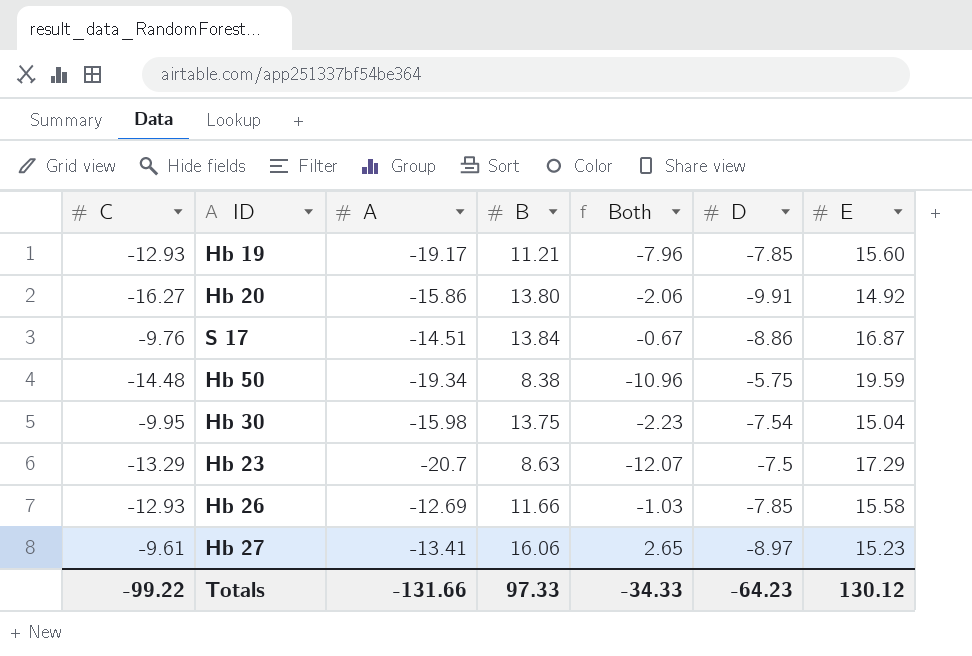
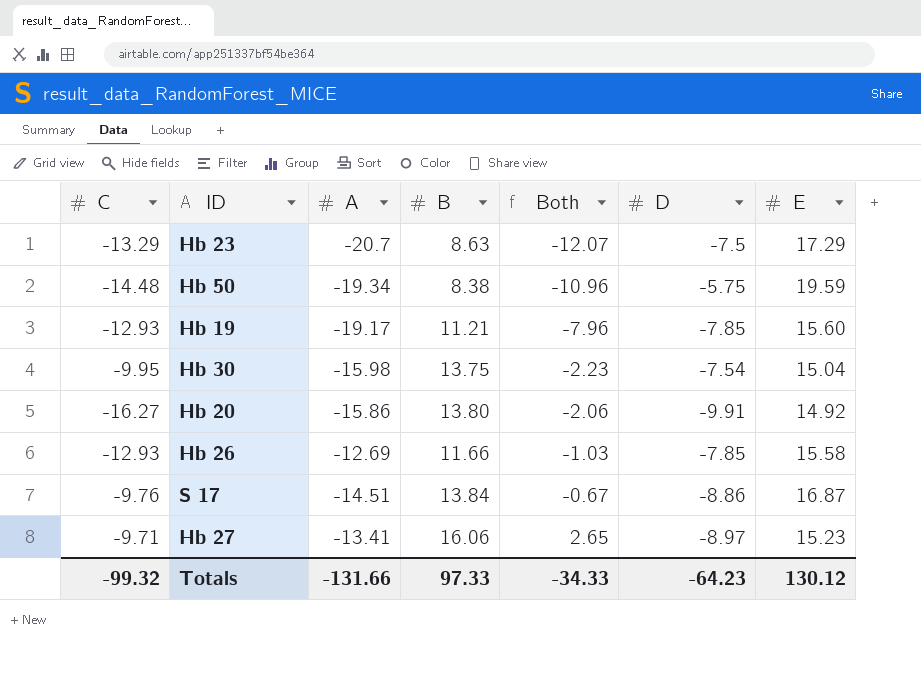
row order: none -> Both ascending
Hb 27 | C: -9.61 -> -9.71
Totals | C: -99.22 -> -99.32

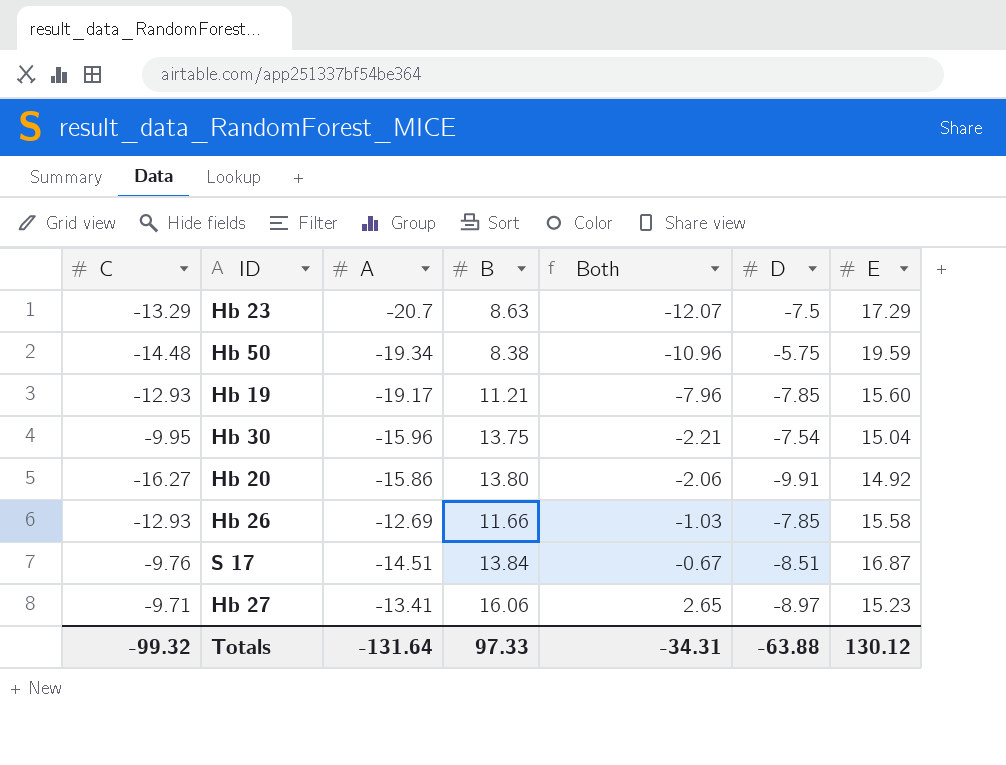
Hb 30 | A: -15.98 -> -15.96
Hb 30 | Both: -2.23 -> -2.21
S 17 | D: -8.86 -> -8.51
Totals | A: -131.66 -> -131.64
Totals | Both: -34.33 -> -34.31
Totals | D: -64.23 -> -63.88

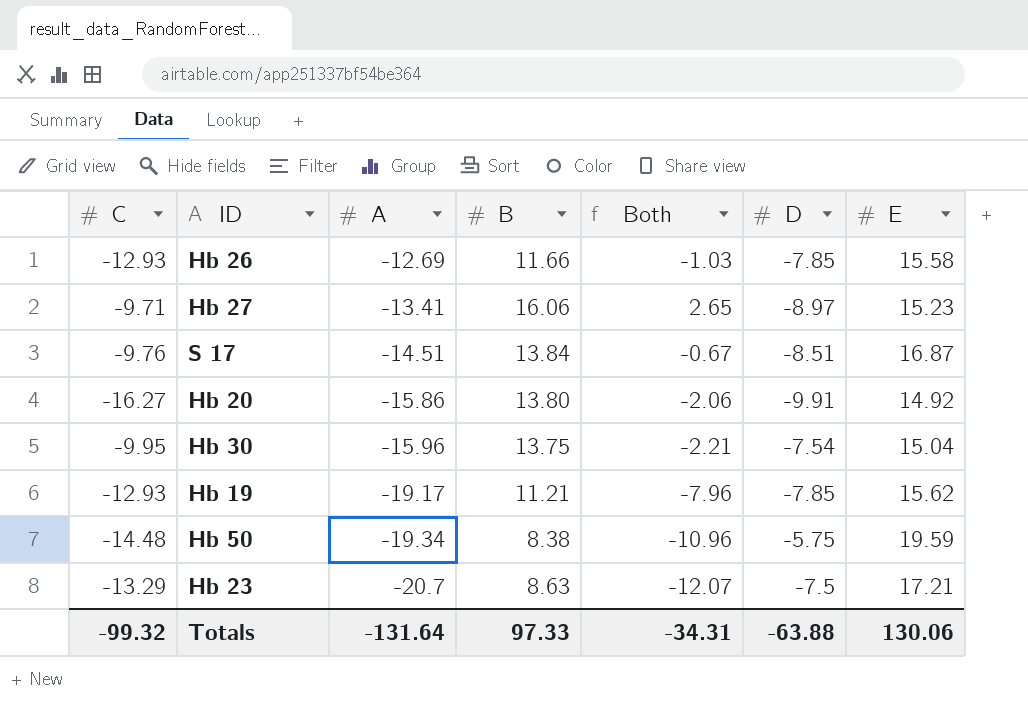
row order: Both ascending -> A descending
Hb 19 | E: 15.60 -> 15.62
Hb 23 | E: 17.29 -> 17.21
Totals | E: 130.12 -> 130.06

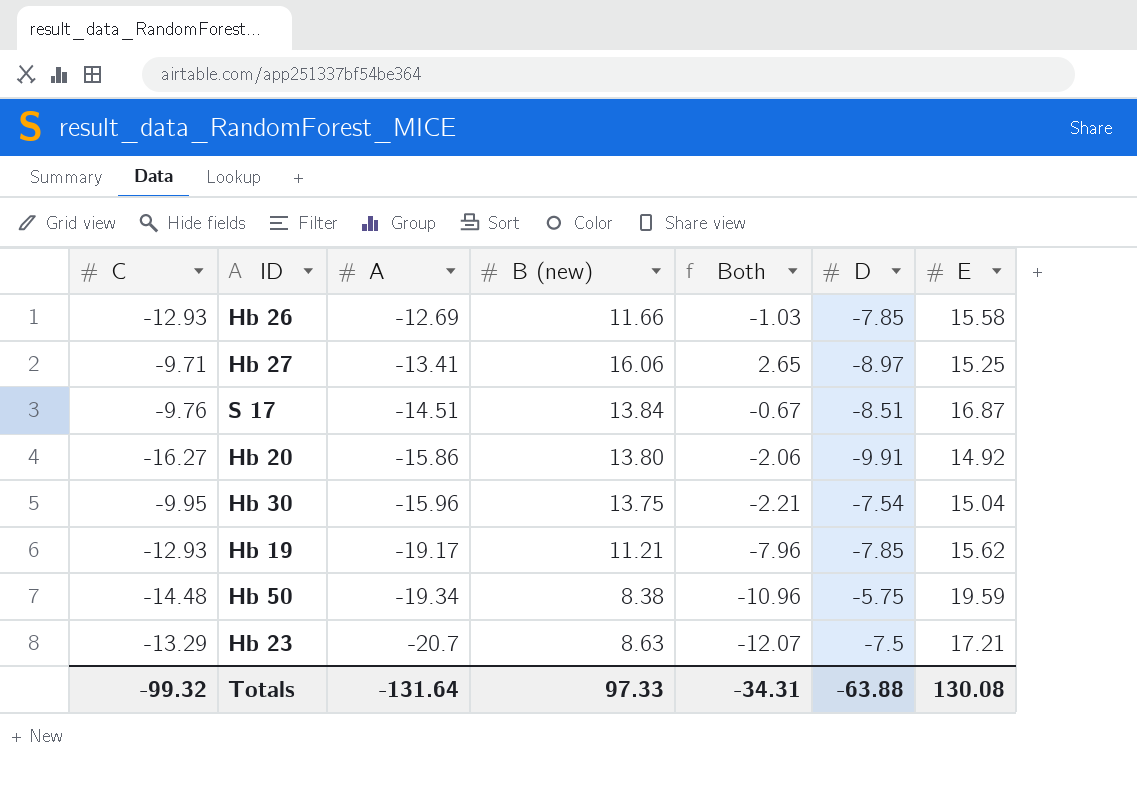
column name: B -> B (new)
Hb 27 | E: 15.23 -> 15.25
Totals | E: 130.06 -> 130.08

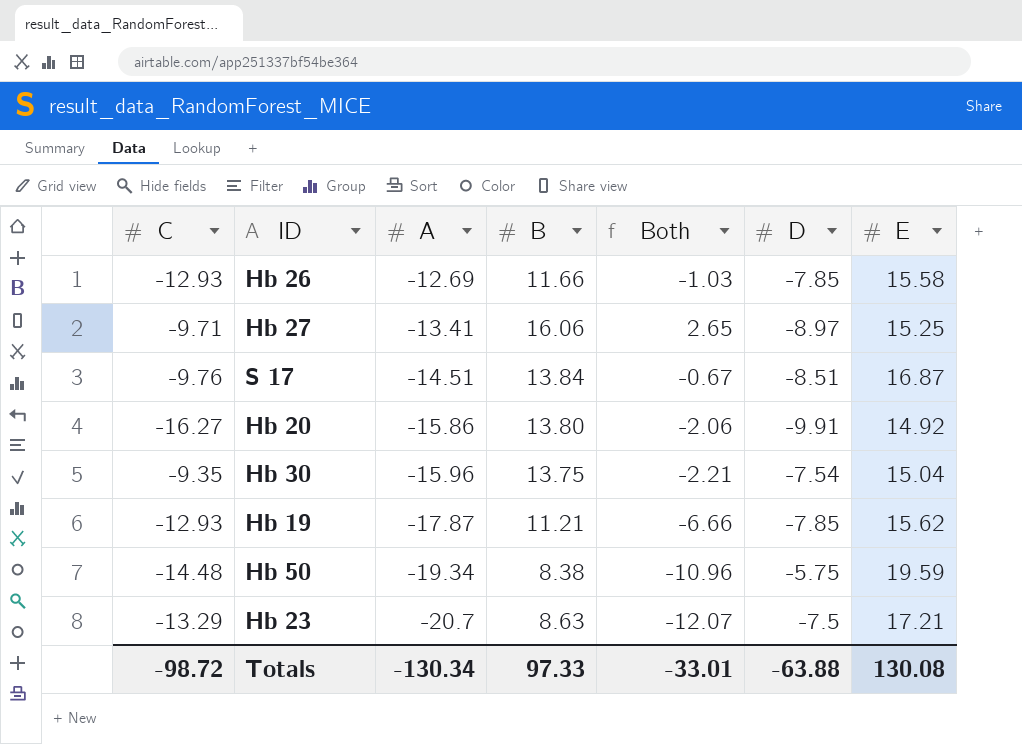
column name: B (new) -> B
Hb 30 | C: -9.95 -> -9.35
Hb 19 | A: -19.17 -> -17.87
Hb 19 | Both: -7.96 -> -6.66
Totals | C: -99.32 -> -98.72
Totals | A: -131.64 -> -130.34
Totals | Both: -34.31 -> -33.01

